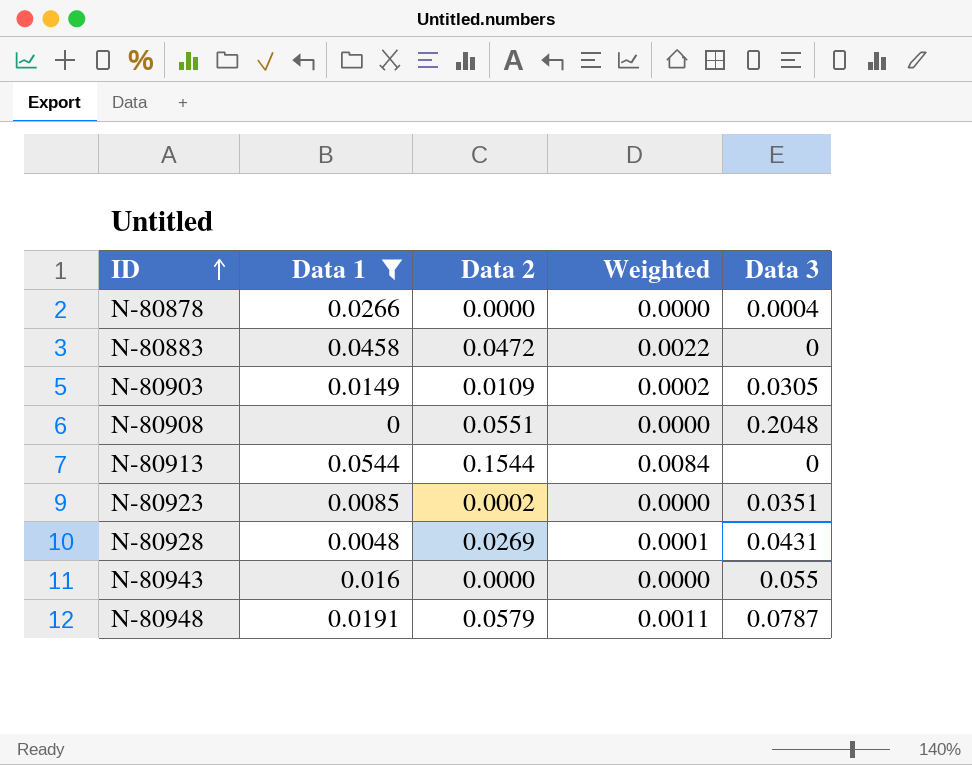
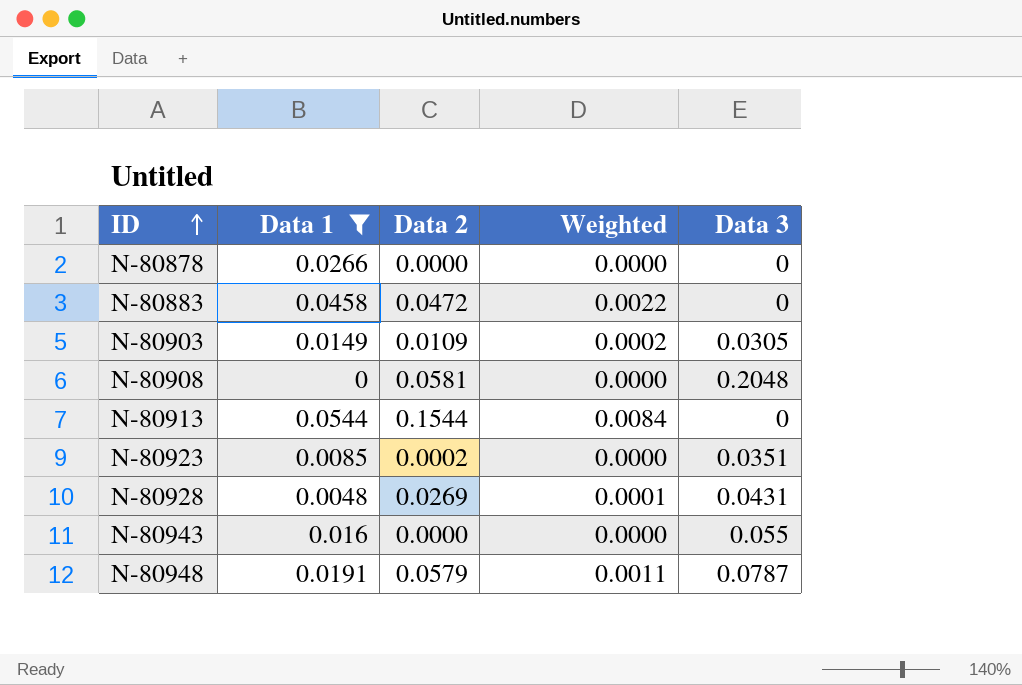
N-80878 | Data 3: 0.0004 -> 0
N-80908 | Data 2: 0.0551 -> 0.0581

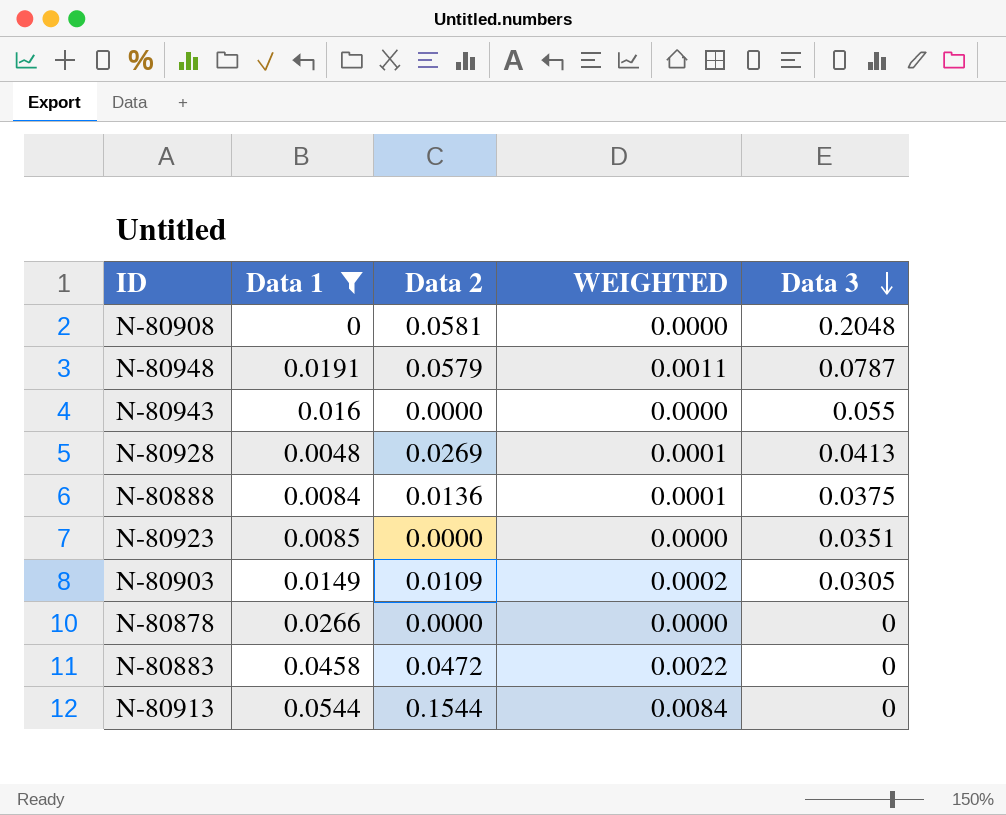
row order: ID ascending -> Data 3 descending
column name: Weighted -> WEIGHTED
N-80928 | Data 3: 0.0431 -> 0.0413
row N-80888: none -> 0.0084 | 0.0136 | 0.0001 | 0.0375
N-80923 | Data 2: 0.0002 -> 0.0000

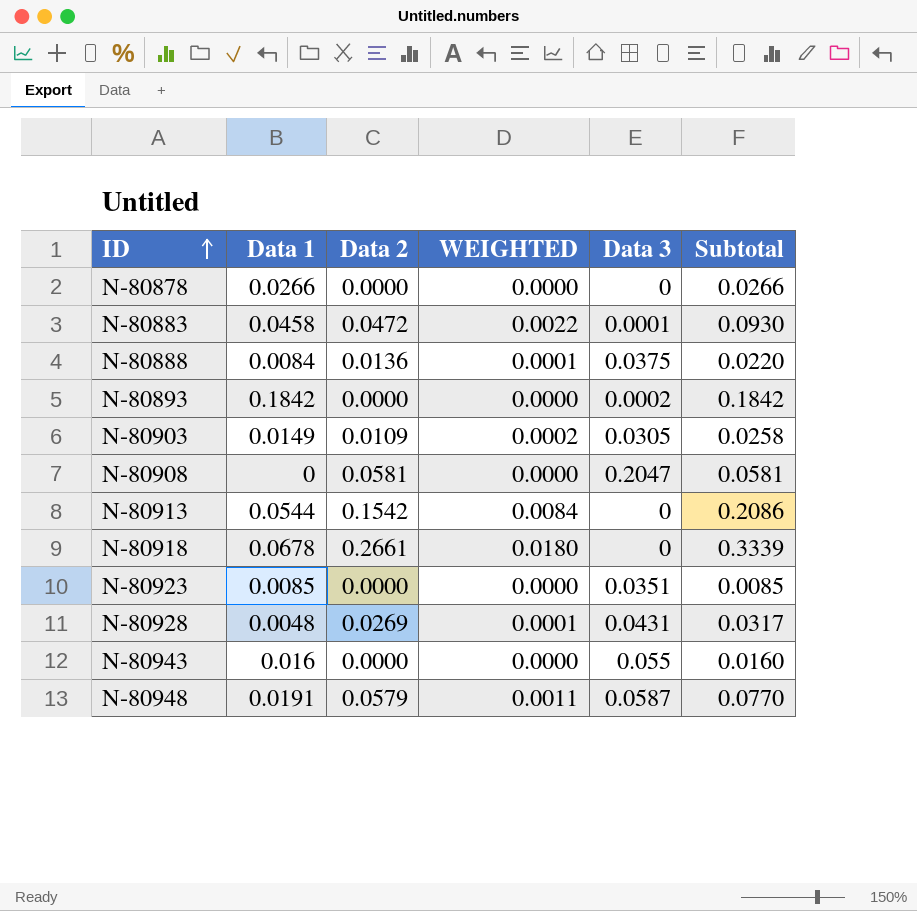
filter: Data 1 <= 0.0544 -> none
row order: Data 3 descending -> ID ascending
column Subtotal | formula: none -> [Data 1] + [Data 2]
N-80883 | Data 3: 0 -> 0.0001
N-80908 | Data 3: 0.2048 -> 0.2047
N-80913 | Data 2: 0.1544 -> 0.1542
N-80928 | Data 3: 0.0413 -> 0.0431
N-80948 | Data 3: 0.0787 -> 0.0587

